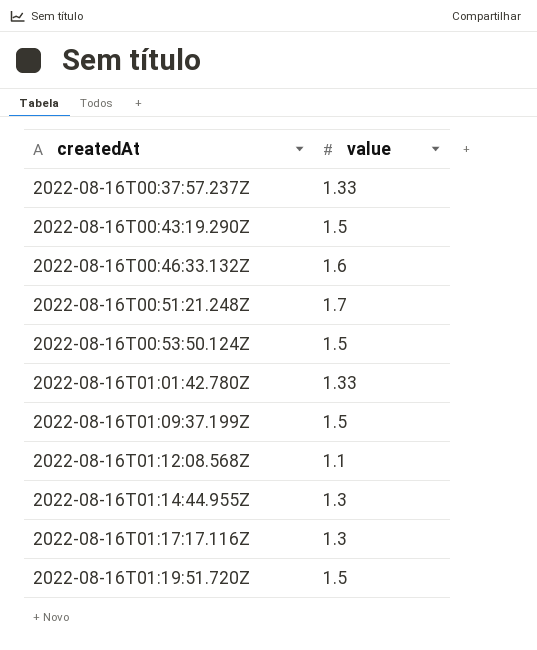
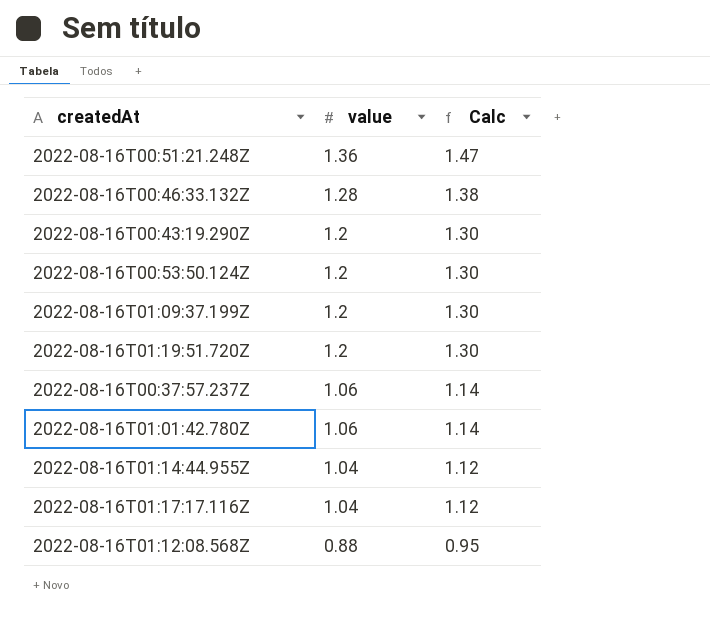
row order: createdAt ascending -> value descending
column Calc | formula: none -> [value] * 1.08
2022-08-16T00:51:21.248Z | value: 1.7 -> 1.36
2022-08-16T00:46:33.132Z | value: 1.6 -> 1.28
2022-08-16T00:43:19.290Z | value: 1.5 -> 1.2
2022-08-16T00:53:50.124Z | value: 1.5 -> 1.2
2022-08-16T01:09:37.199Z | value: 1.5 -> 1.2
2022-08-16T01:19:51.720Z | value: 1.5 -> 1.2
2022-08-16T00:37:57.237Z | value: 1.33 -> 1.06
2022-08-16T01:01:42.780Z | value: 1.33 -> 1.06
2022-08-16T01:14:44.955Z | value: 1.3 -> 1.04
2022-08-16T01:17:17.116Z | value: 1.3 -> 1.04
2022-08-16T01:12:08.568Z | value: 1.1 -> 0.88

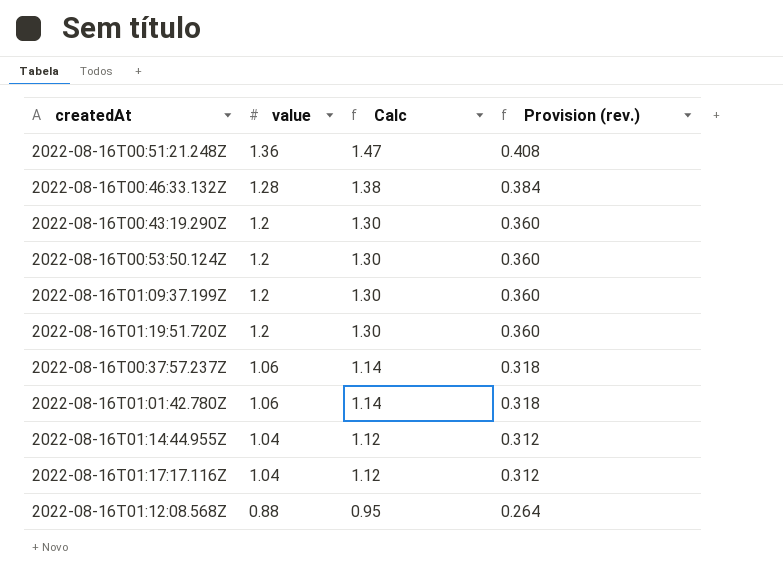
column Provision (rev.) | formula: none -> [value] * 0.3

